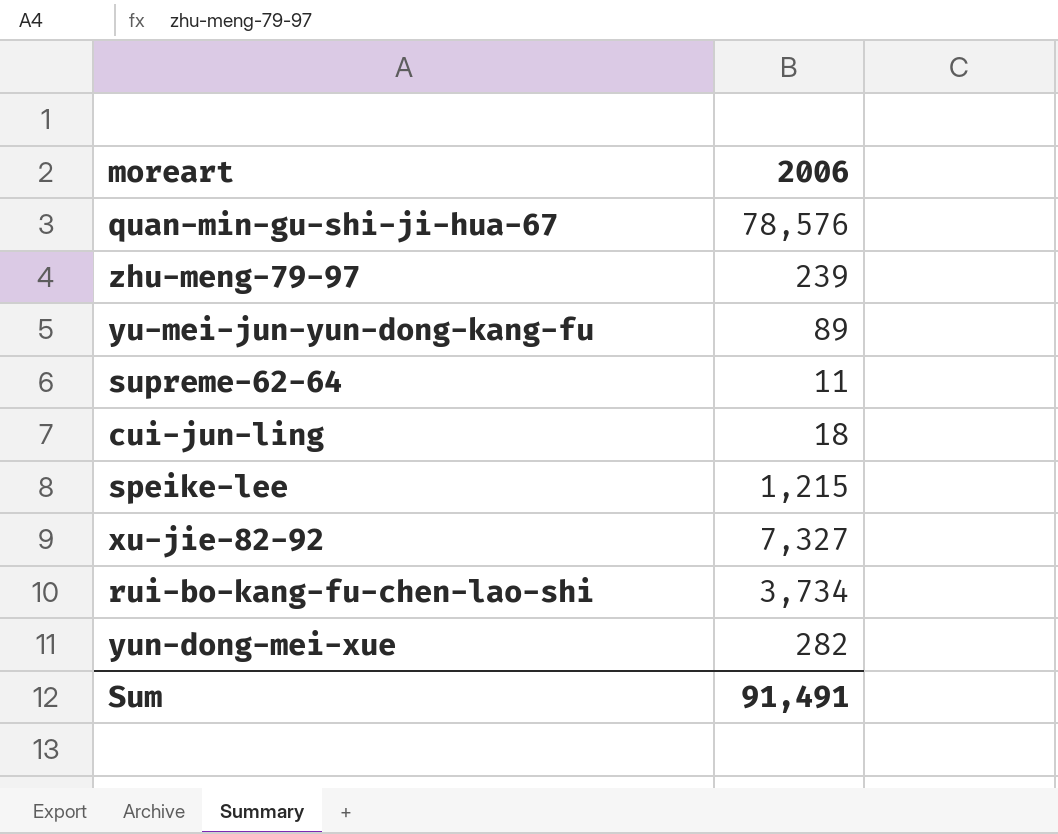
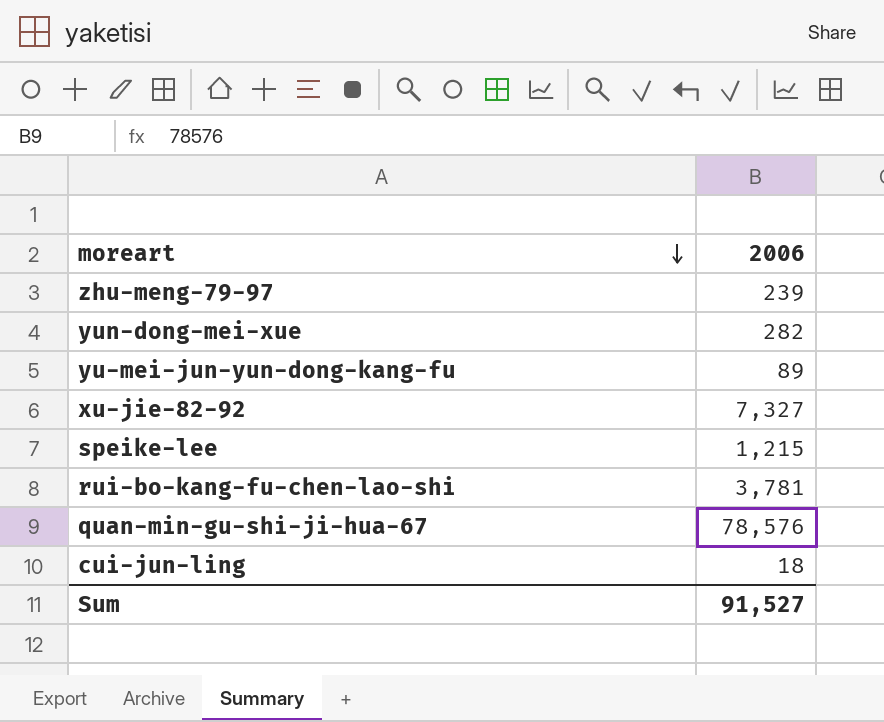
row order: none -> moreart descending
row supreme-62-64: 11 -> none
rui-bo-kang-fu-chen-lao-shi | 2006: 3,734 -> 3,781
Sum | 2006: 91,491 -> 91,527

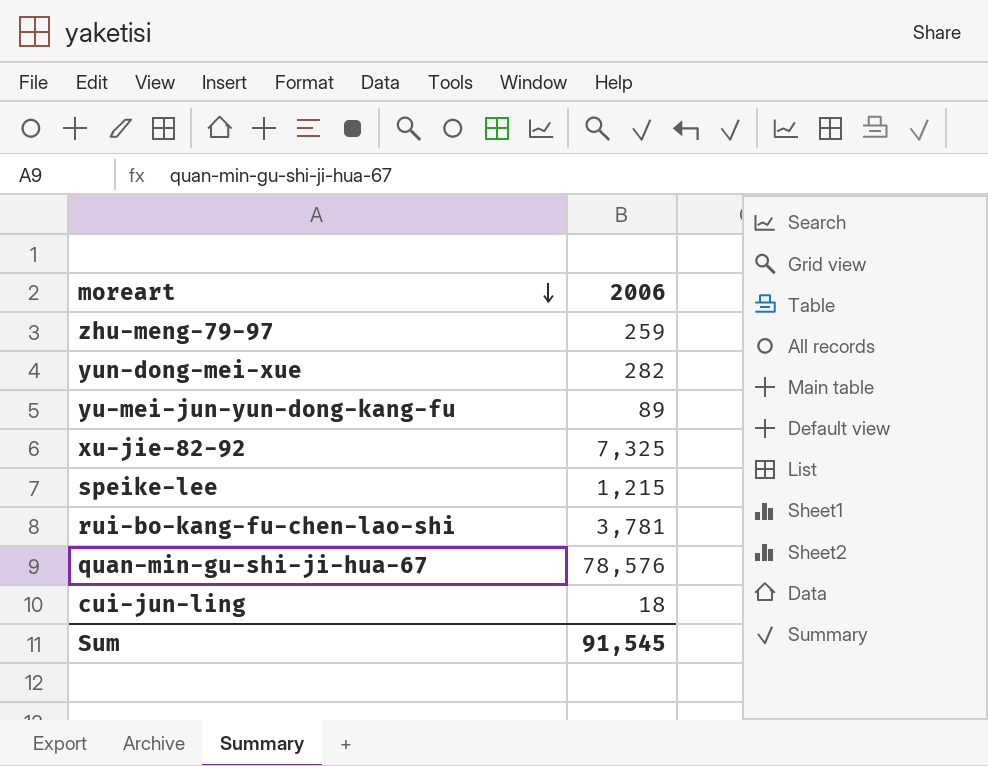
zhu-meng-79-97 | 2006: 239 -> 259
xu-jie-82-92 | 2006: 7,327 -> 7,325
Sum | 2006: 91,527 -> 91,545

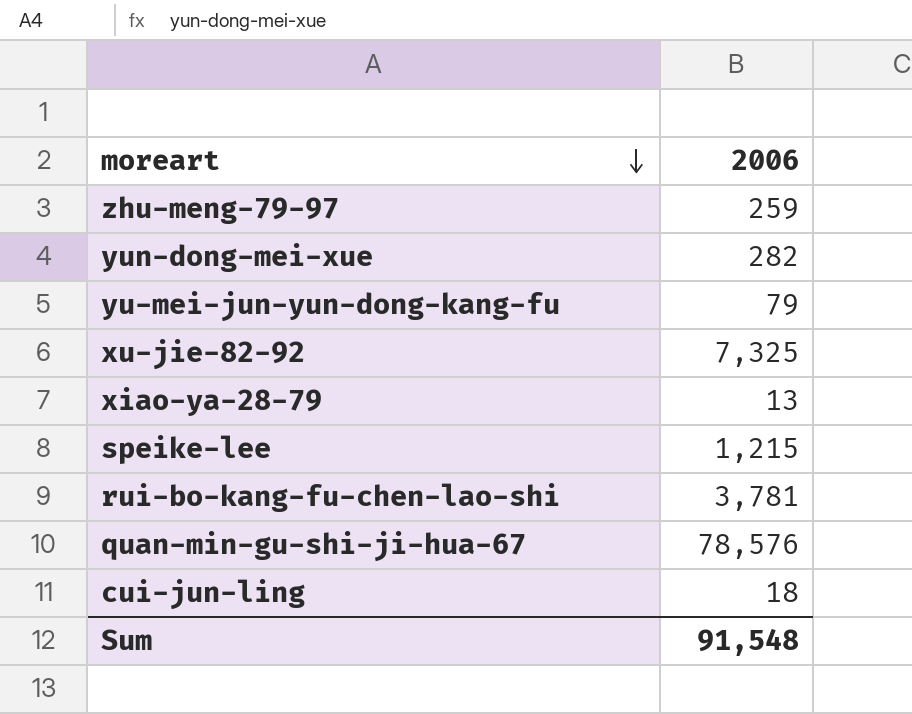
yu-mei-jun-yun-dong-kang-fu | 2006: 89 -> 79
row xiao-ya-28-79: none -> 13
Sum | 2006: 91,545 -> 91,548

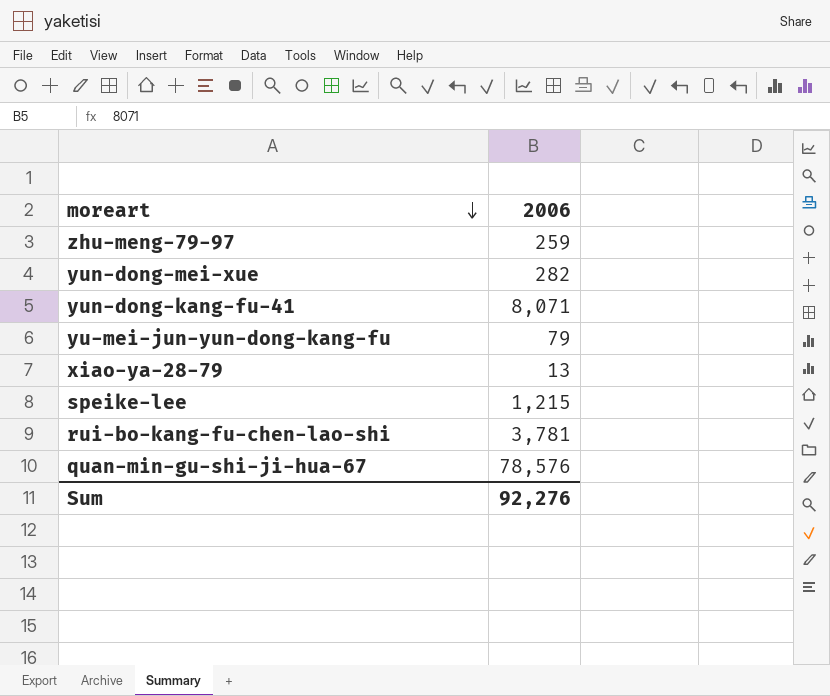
row xu-jie-82-92: 7,325 -> none
row cui-jun-ling: 18 -> none
row yun-dong-kang-fu-41: none -> 8,071
Sum | 2006: 91,548 -> 92,276

